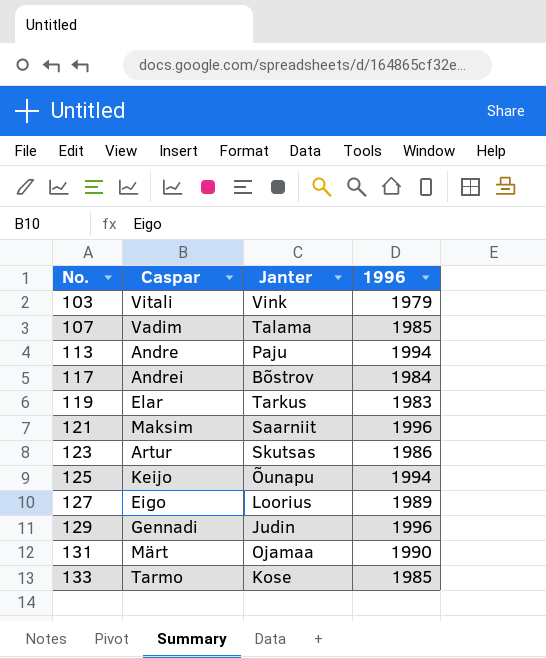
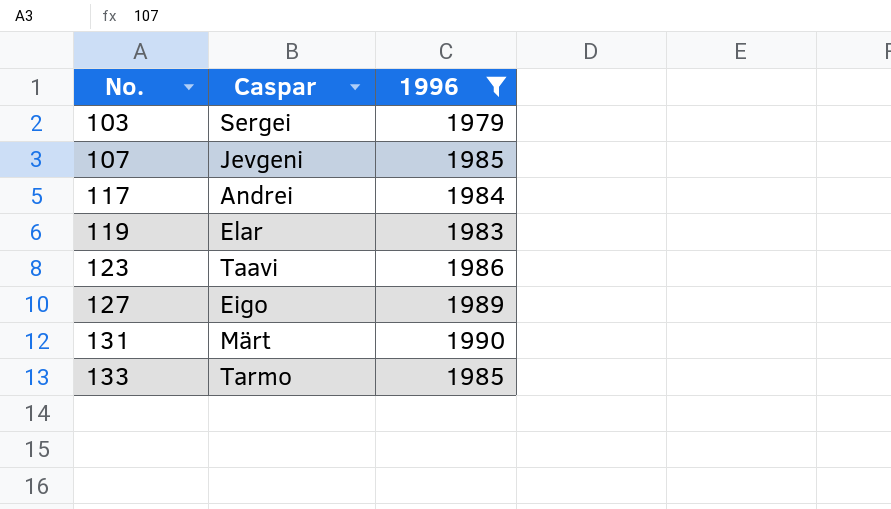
filter: none -> 1996 <= 1990
column Janter | position: 3 -> none
103 | Caspar: Vitali -> Sergei
107 | Caspar: Vadim -> Jevgeni
123 | Caspar: Artur -> Taavi

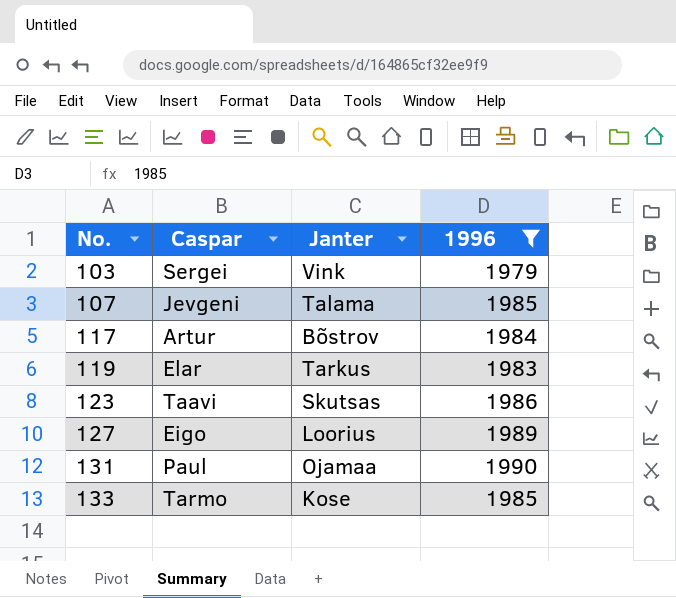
column Janter | position: none -> 3
117 | Caspar: Andrei -> Artur
131 | Caspar: Märt -> Paul

